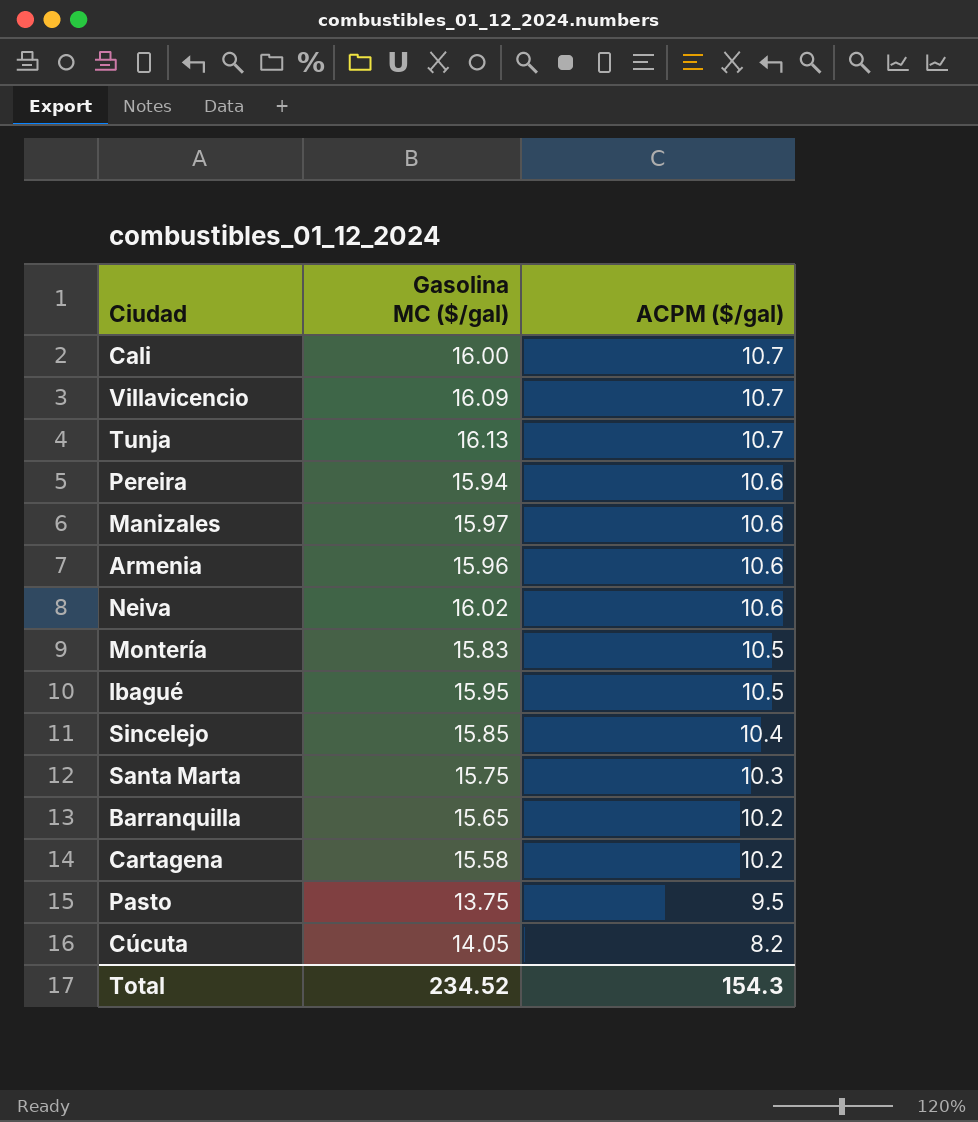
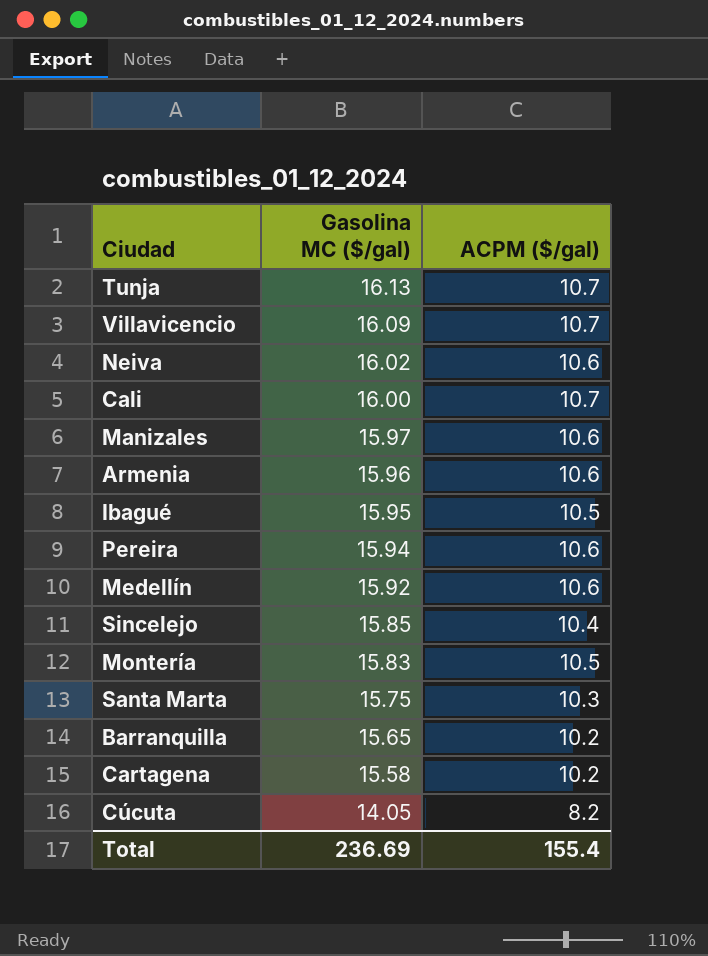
row order: ACPM ($/gal) descending -> Gasolina MC ($/gal) descending
row Pasto: 13.75 | 9.5 -> none
row Medellín: none -> 15.92 | 10.6
Total | Gasolina MC ($/gal): 234.52 -> 236.69
Total | ACPM ($/gal): 154.3 -> 155.4

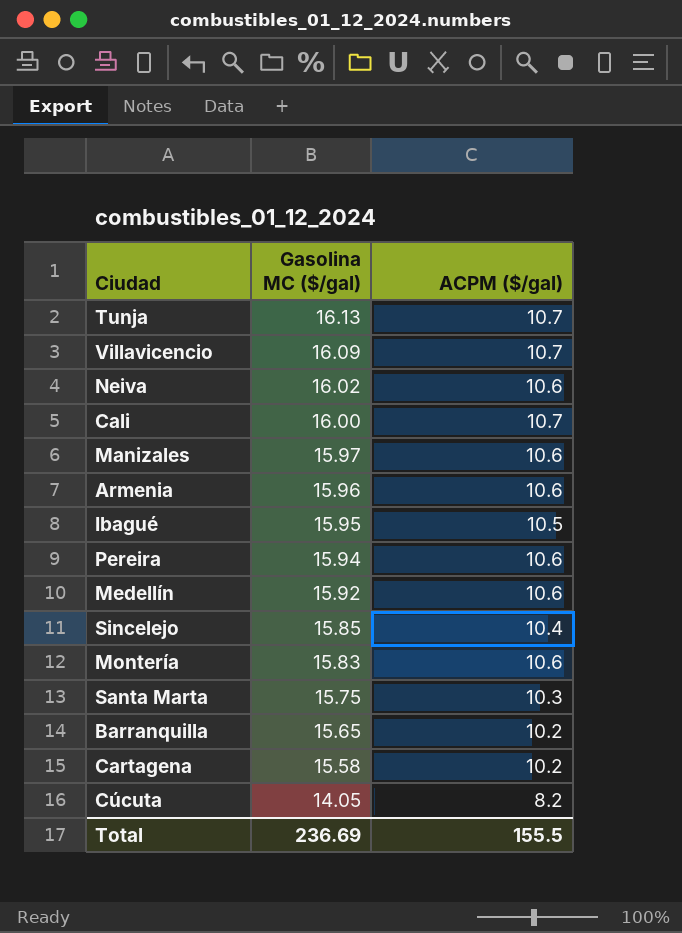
Montería | ACPM ($/gal): 10.5 -> 10.6
Total | ACPM ($/gal): 155.4 -> 155.5

